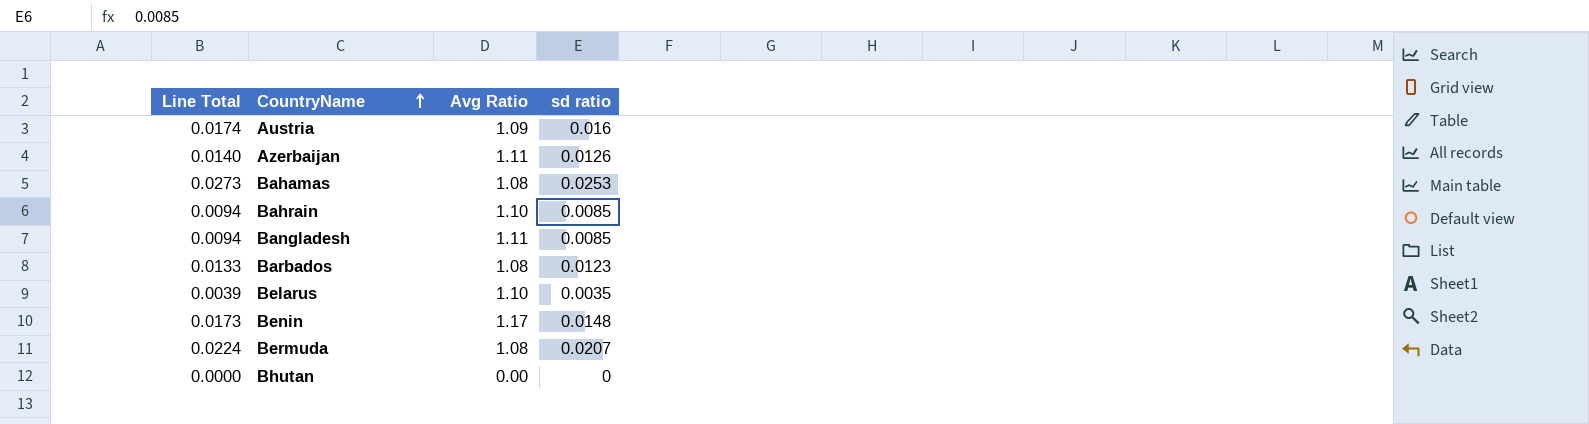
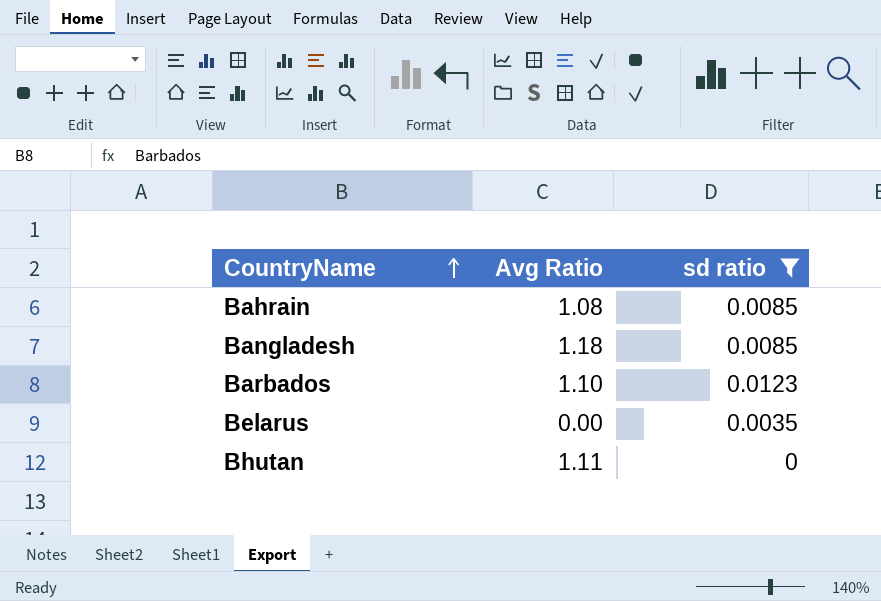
filter: none -> sd ratio <= 0.0123
column Line Total | formula: [Avg Ratio] * [sd ratio] -> none
Bahrain | Avg Ratio: 1.10 -> 1.08
Bangladesh | Avg Ratio: 1.11 -> 1.18
Barbados | Avg Ratio: 1.08 -> 1.10
Belarus | Avg Ratio: 1.10 -> 0.00
Bhutan | Avg Ratio: 0.00 -> 1.11

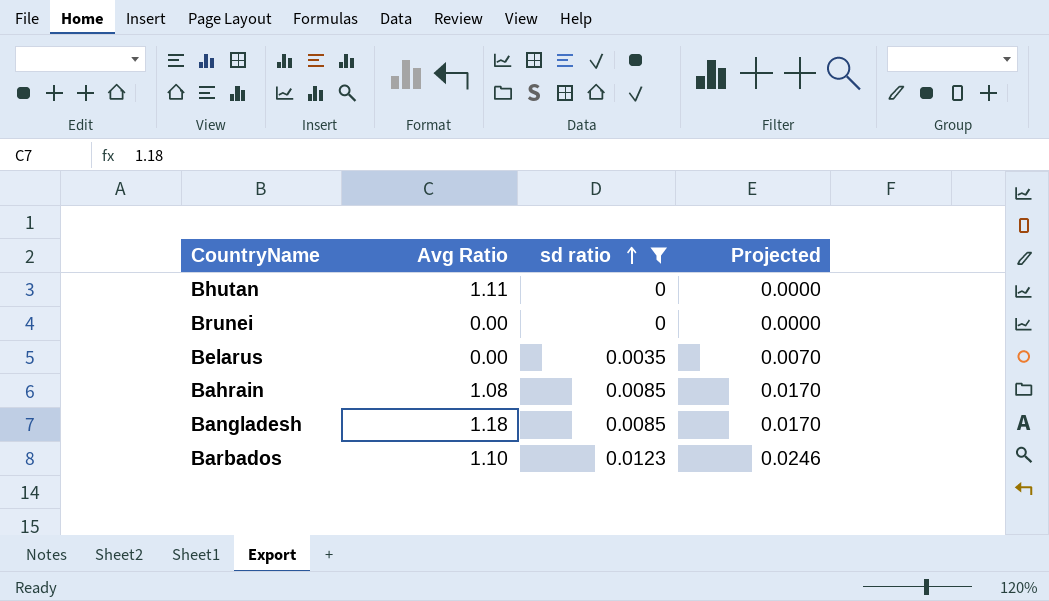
row order: CountryName ascending -> sd ratio ascending
column Projected | formula: none -> [sd ratio] * 2
row Brunei: none -> 0.00 | 0 | 0.0000

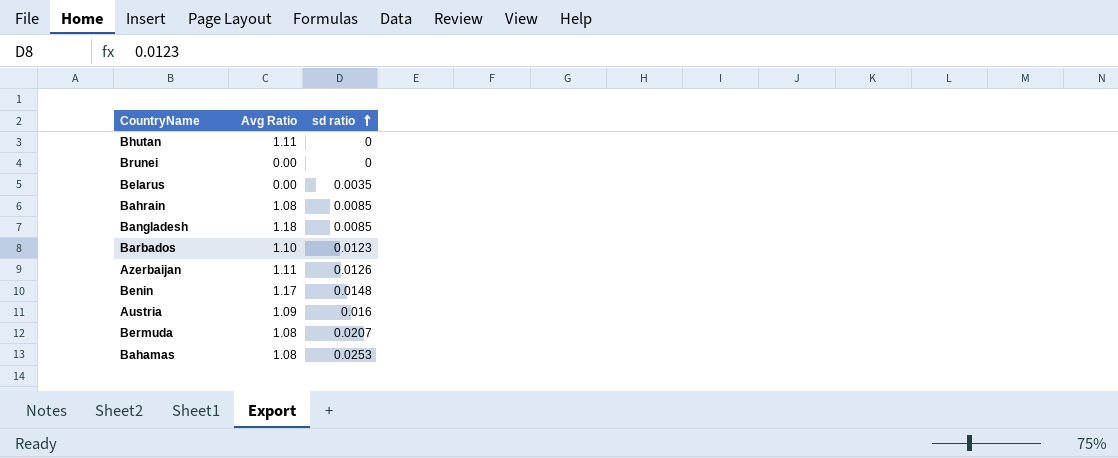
filter: sd ratio <= 0.0123 -> none
column Projected | formula: [sd ratio] * 2 -> none

